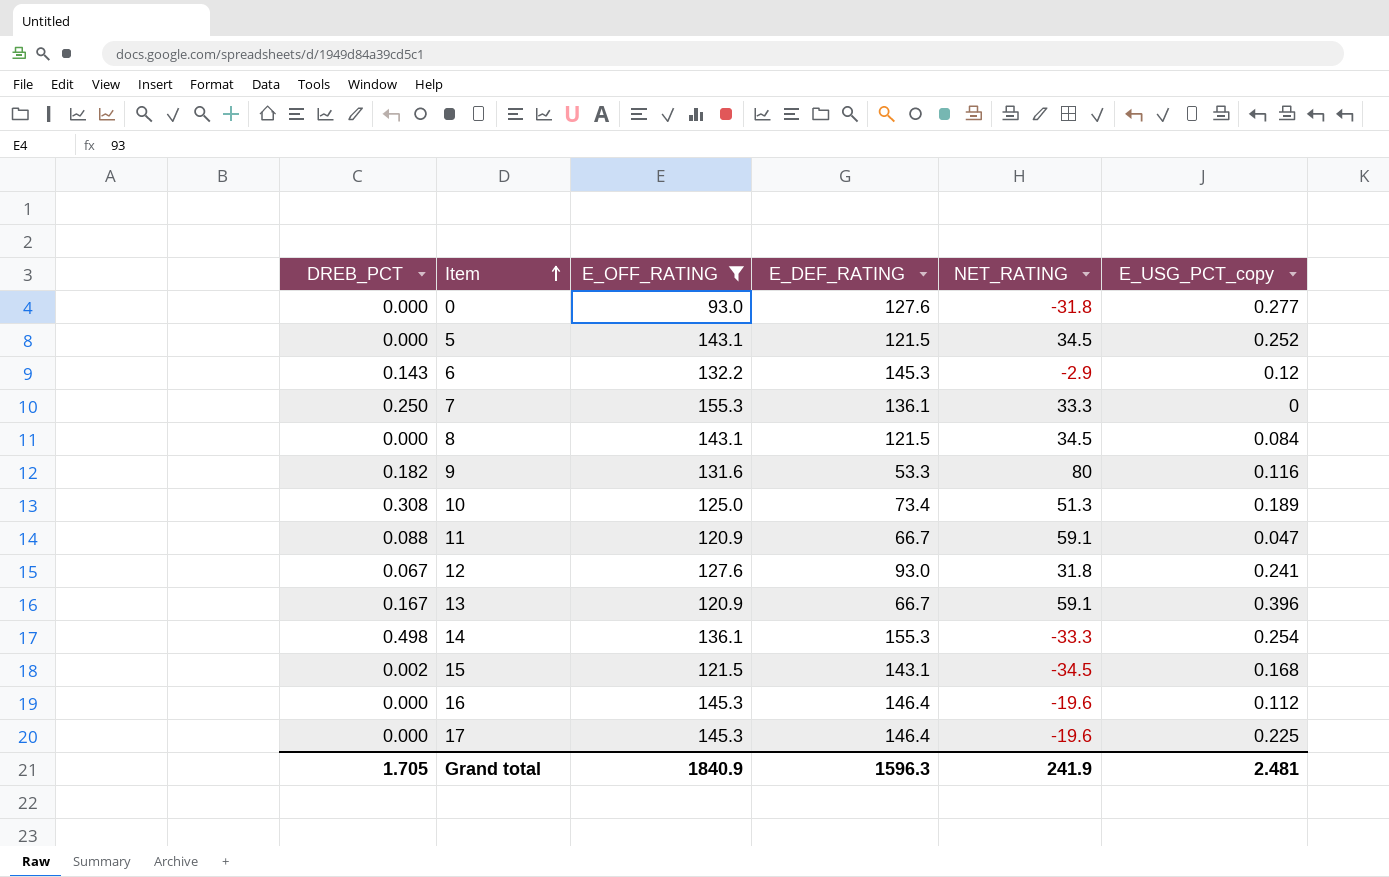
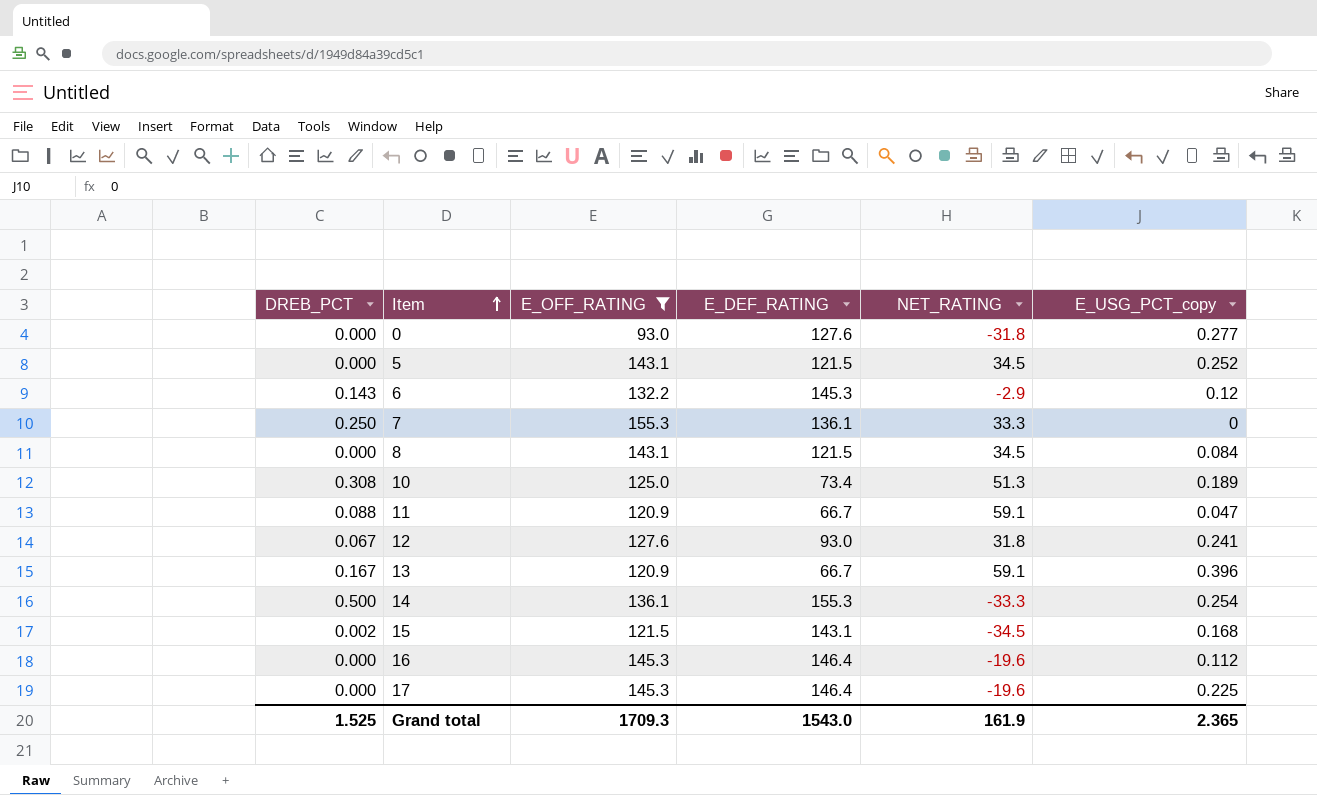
row 9: 0.182 | 131.6 | 53.3 | 80 | 0.116 -> none
14 | DREB_PCT: 0.498 -> 0.500
Grand total | DREB_PCT: 1.705 -> 1.525
Grand total | E_OFF_RATING: 1840.9 -> 1709.3
Grand total | E_DEF_RATING: 1596.3 -> 1543.0
Grand total | NET_RATING: 241.9 -> 161.9
Grand total | E_USG_PCT_copy: 2.481 -> 2.365

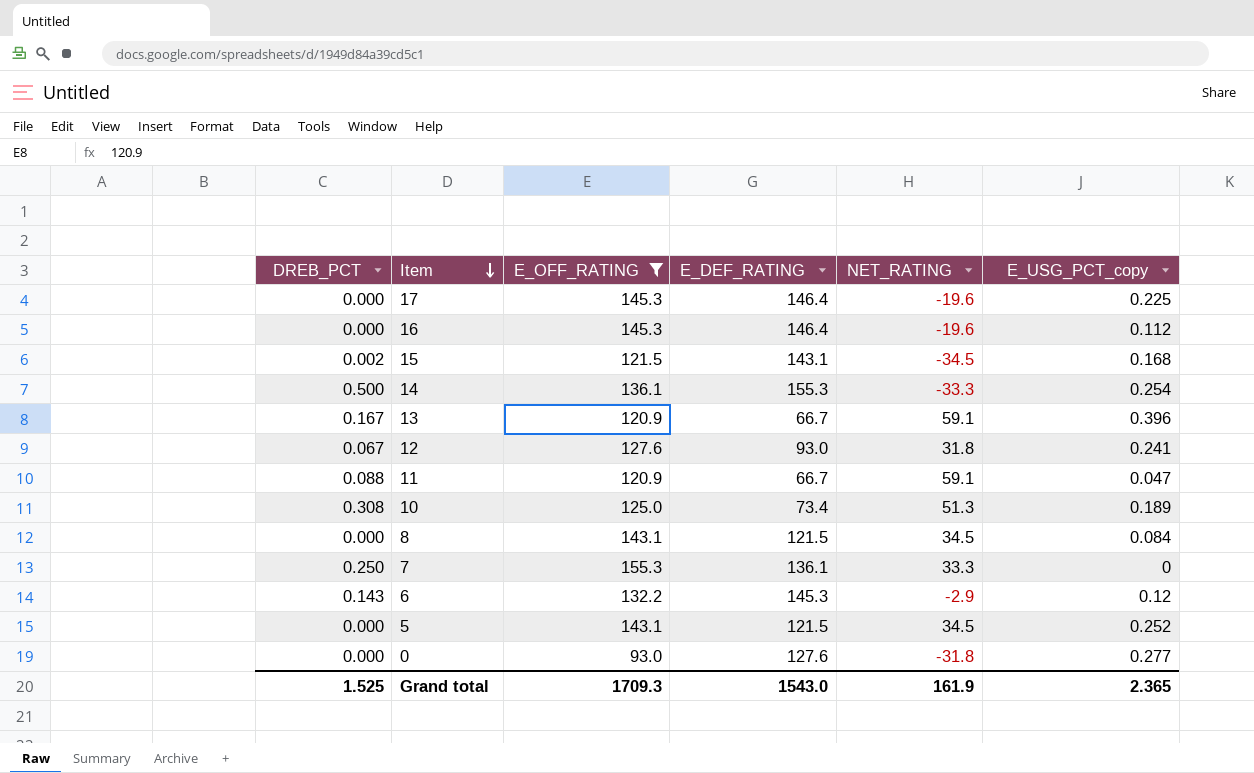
row order: Item ascending -> Item descending

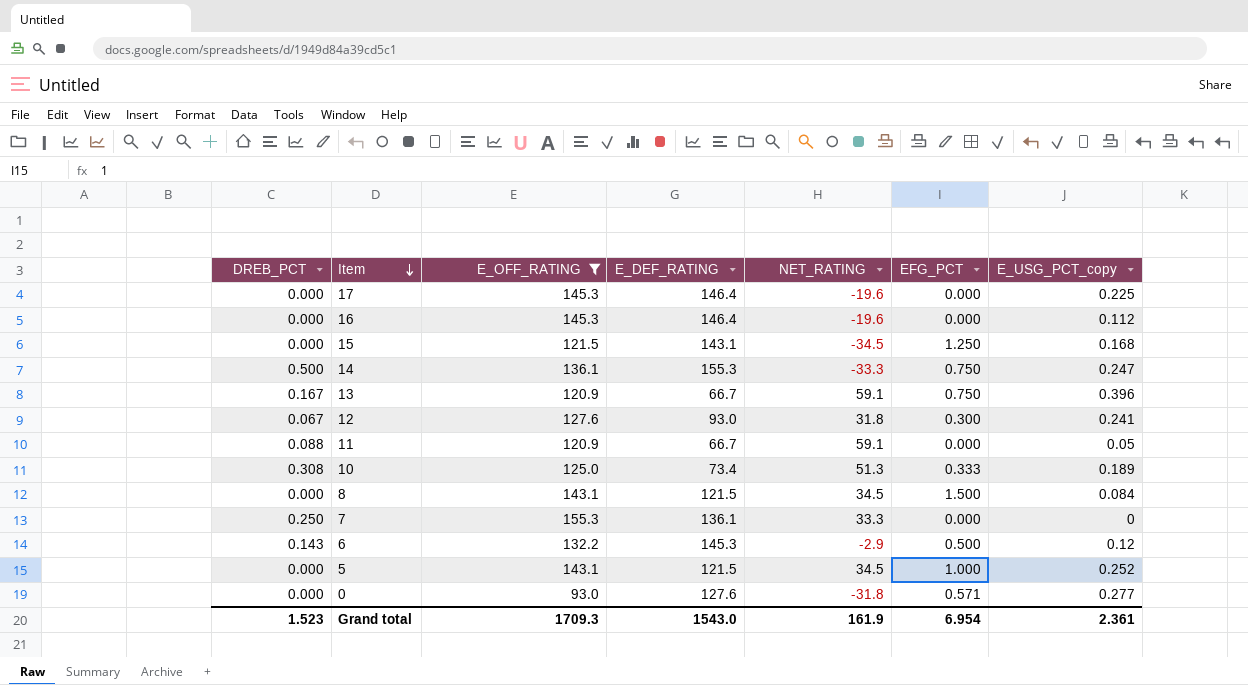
column EFG_PCT | position: none -> 6
15 | DREB_PCT: 0.002 -> 0.000
14 | E_USG_PCT_copy: 0.254 -> 0.247
11 | E_USG_PCT_copy: 0.047 -> 0.05
Grand total | DREB_PCT: 1.525 -> 1.523
Grand total | E_USG_PCT_copy: 2.365 -> 2.361

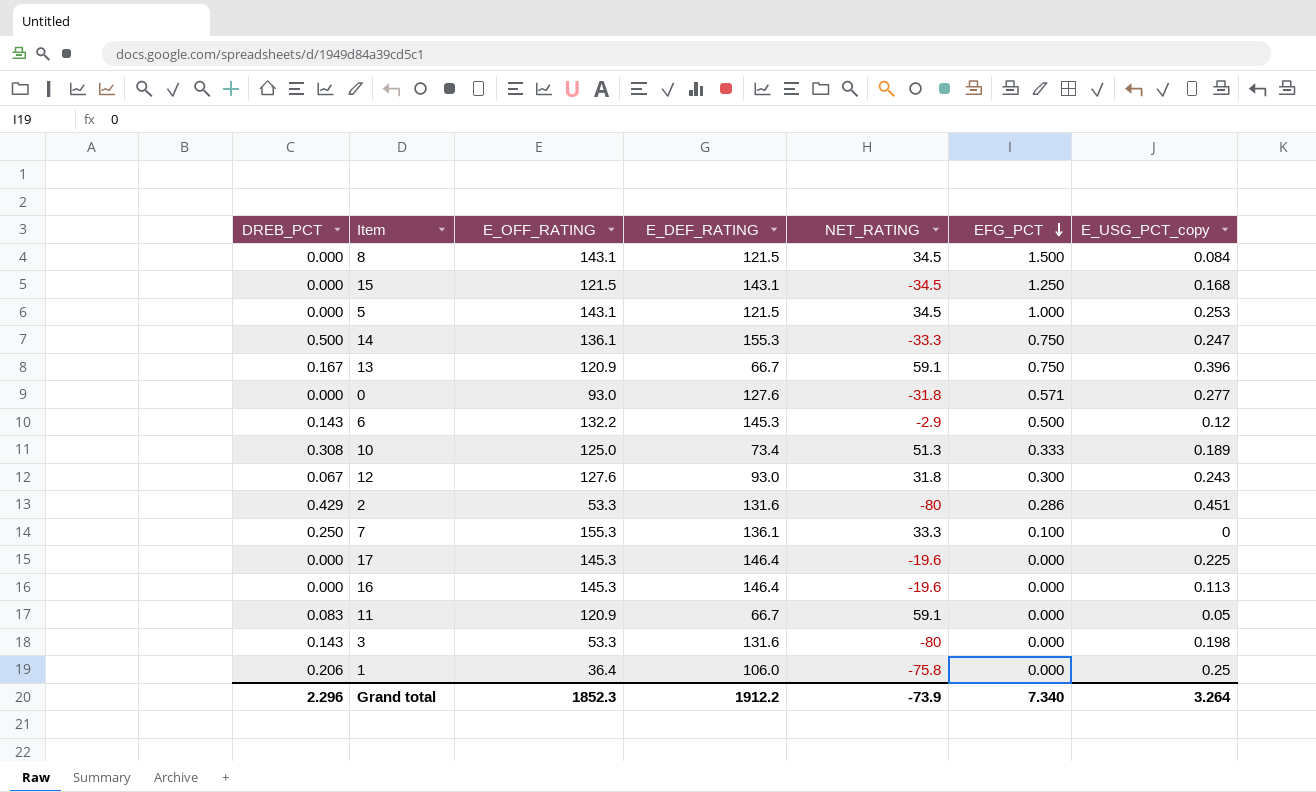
filter: E_OFF_RATING >= 93.0 -> none
row order: Item descending -> EFG_PCT descending
5 | E_USG_PCT_copy: 0.252 -> 0.253
12 | E_USG_PCT_copy: 0.241 -> 0.243
7 | EFG_PCT: 0.000 -> 0.100
16 | E_USG_PCT_copy: 0.112 -> 0.113
11 | DREB_PCT: 0.088 -> 0.083
Grand total | DREB_PCT: 1.523 -> 2.296
Grand total | E_OFF_RATING: 1709.3 -> 1852.3
Grand total | E_DEF_RATING: 1543.0 -> 1912.2
Grand total | NET_RATING: 161.9 -> -73.9
Grand total | EFG_PCT: 6.954 -> 7.340
Grand total | E_USG_PCT_copy: 2.361 -> 3.264

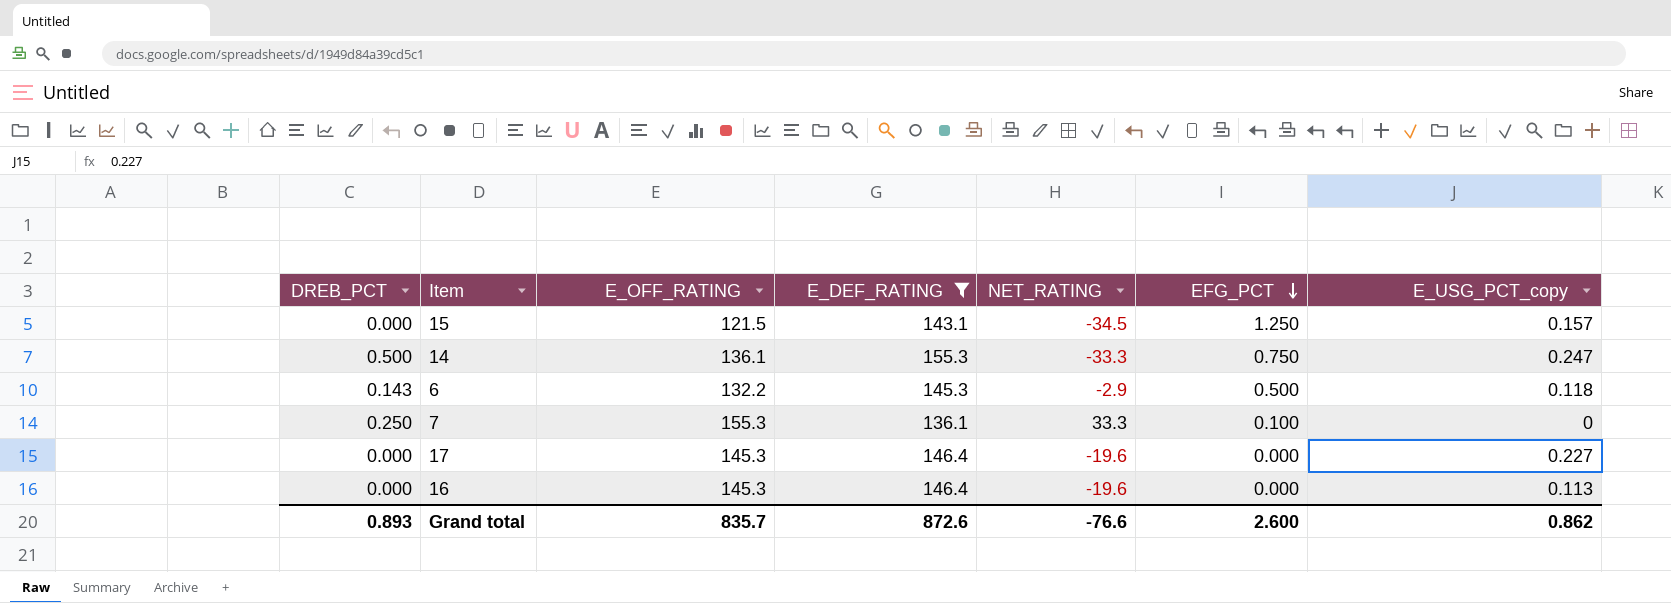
filter: none -> E_DEF_RATING >= 136.1
15 | E_USG_PCT_copy: 0.168 -> 0.157
6 | E_USG_PCT_copy: 0.12 -> 0.118
17 | E_USG_PCT_copy: 0.225 -> 0.227
Grand total | DREB_PCT: 2.296 -> 0.893
Grand total | E_OFF_RATING: 1852.3 -> 835.7
Grand total | E_DEF_RATING: 1912.2 -> 872.6
Grand total | NET_RATING: -73.9 -> -76.6
Grand total | EFG_PCT: 7.340 -> 2.600
Grand total | E_USG_PCT_copy: 3.264 -> 0.862

